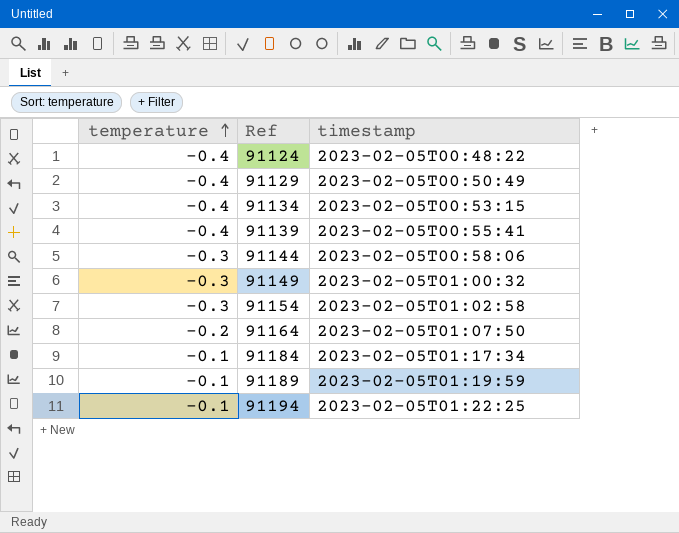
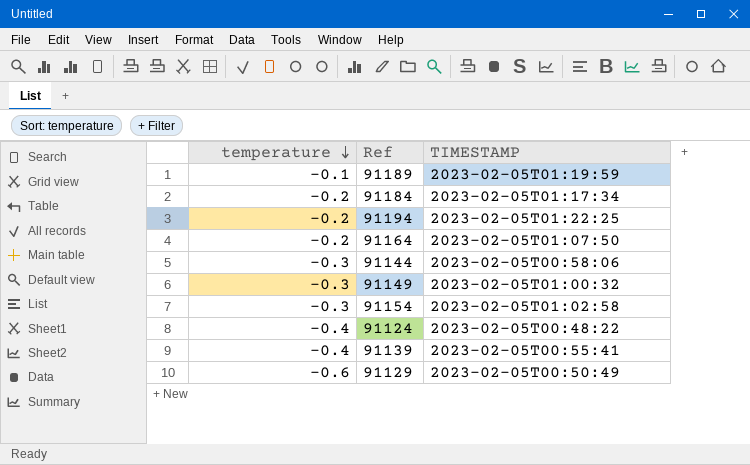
row order: temperature ascending -> temperature descending
column name: timestamp -> TIMESTAMP
row 91134: -0.4 | 2023-02-05T00:53:15 -> none
91184 | temperature: -0.1 -> -0.2
91194 | temperature: -0.1 -> -0.2
91129 | temperature: -0.4 -> -0.6

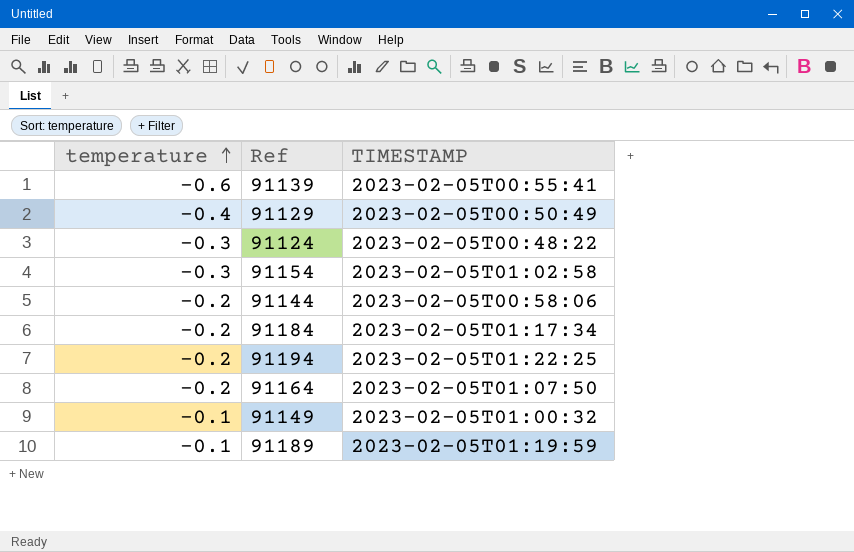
row order: temperature descending -> temperature ascending
91139 | temperature: -0.4 -> -0.6
91129 | temperature: -0.6 -> -0.4
91124 | temperature: -0.4 -> -0.3
91144 | temperature: -0.3 -> -0.2
91149 | temperature: -0.3 -> -0.1

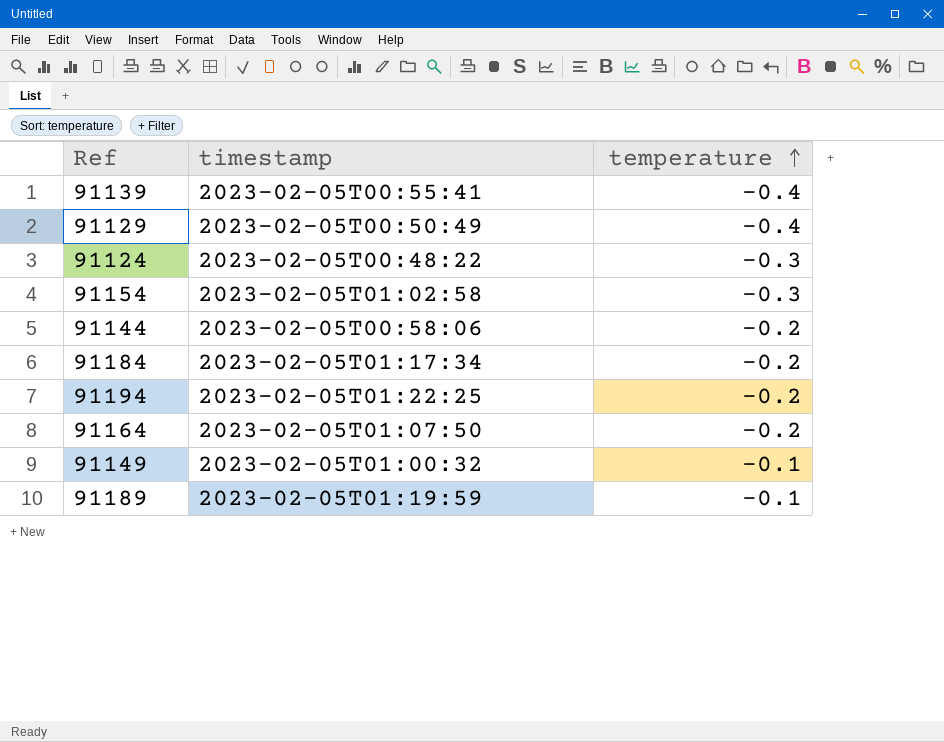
column name: TIMESTAMP -> timestamp
column temperature | position: 1 -> 3
91139 | temperature: -0.6 -> -0.4

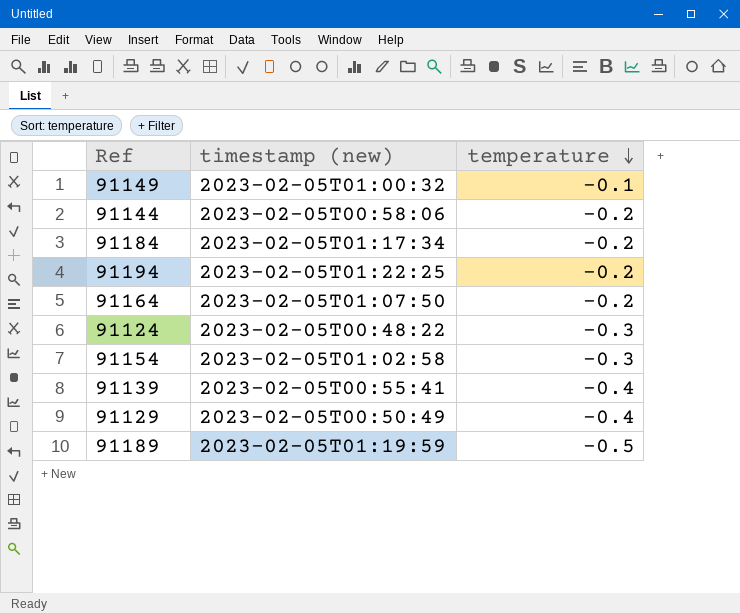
row order: temperature ascending -> temperature descending
column name: timestamp -> timestamp (new)
91189 | temperature: -0.1 -> -0.5

